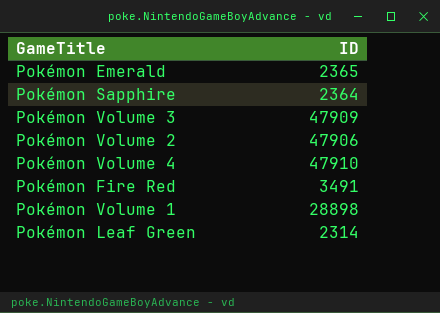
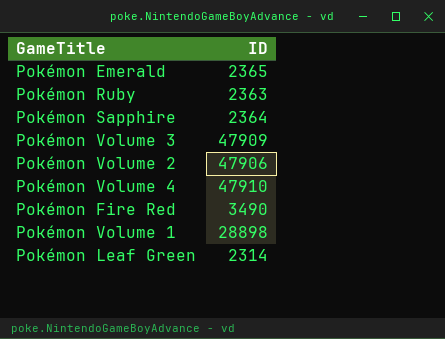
row Pokémon Ruby: none -> 2363
Pokémon Fire Red | ID: 3491 -> 3490

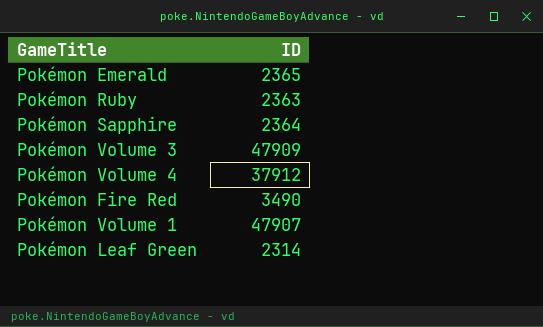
row Pokémon Volume 2: 47906 -> none
Pokémon Volume 4 | ID: 47910 -> 37912
Pokémon Volume 1 | ID: 28898 -> 47907

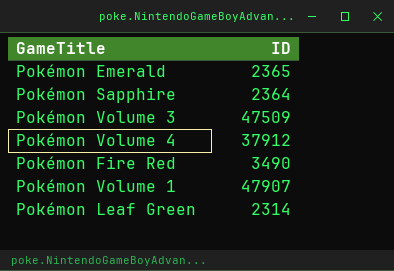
row Pokémon Ruby: 2363 -> none
Pokémon Volume 3 | ID: 47909 -> 47509

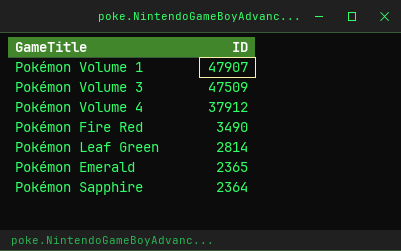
row order: none -> ID descending
Pokémon Leaf Green | ID: 2314 -> 2814

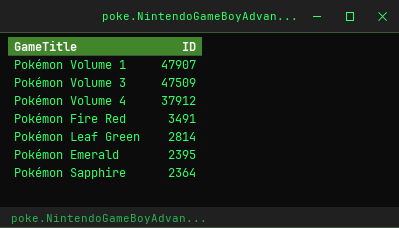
Pokémon Fire Red | ID: 3490 -> 3491
Pokémon Emerald | ID: 2365 -> 2395

